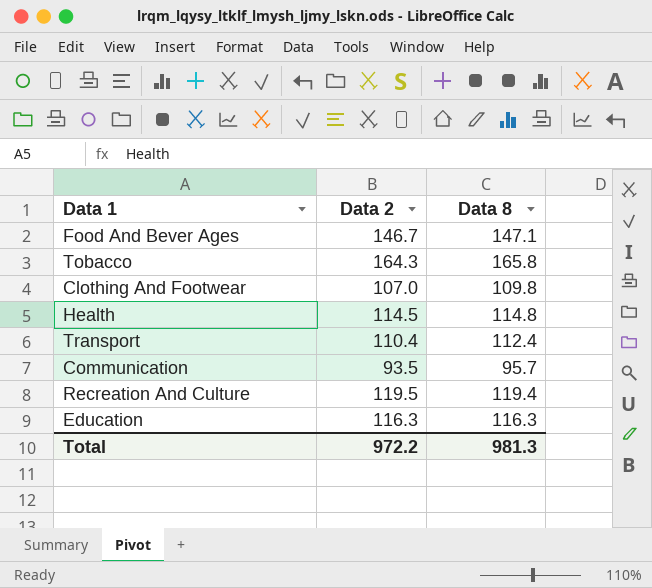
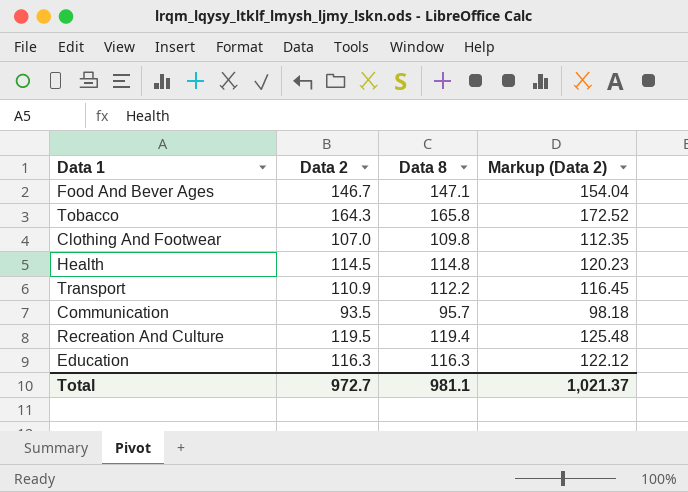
column Markup (Data 2) | formula: none -> [Data 2] * 1.05
Transport | Data 2: 110.4 -> 110.9
Transport | Data 8: 112.4 -> 112.2
Total | Data 2: 972.2 -> 972.7
Total | Data 8: 981.3 -> 981.1

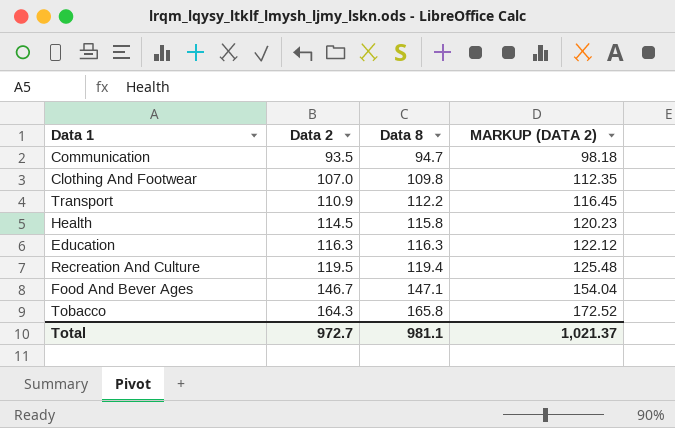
row order: none -> Data 2 ascending
column name: Markup (Data 2) -> MARKUP (DATA 2)
Communication | Data 8: 95.7 -> 94.7
Health | Data 8: 114.8 -> 115.8

